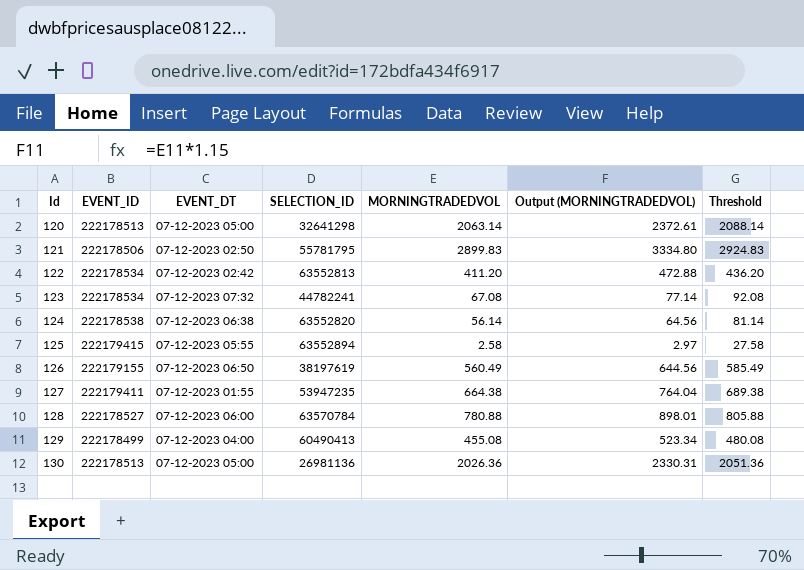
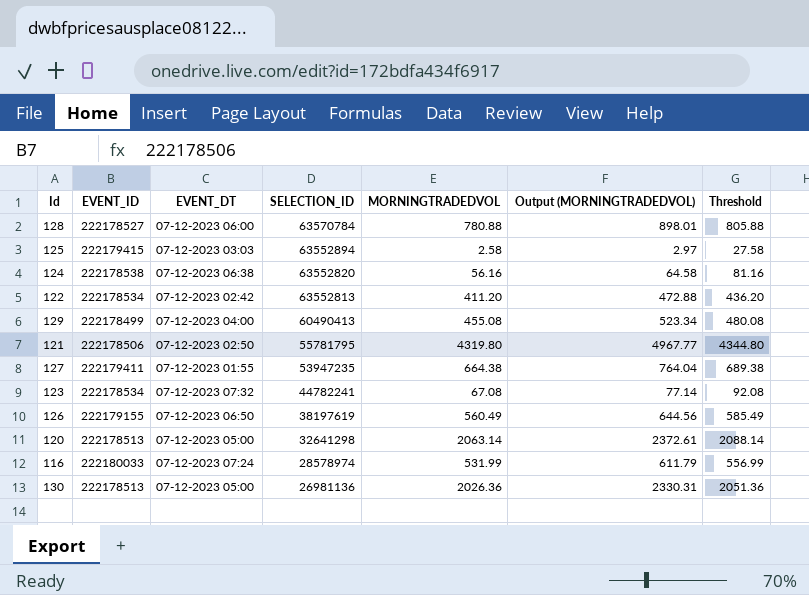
row order: Id ascending -> SELECTION_ID descending
125 | EVENT_DT: 07-12-2023 05:55 -> 07-12-2023 03:03
124 | MORNINGTRADEDVOL: 56.14 -> 56.16
124 | Output (MORNINGTRADEDVOL): 64.56 -> 64.58
124 | Threshold: 81.14 -> 81.16
121 | MORNINGTRADEDVOL: 2899.83 -> 4319.80
121 | Output (MORNINGTRADEDVOL): 3334.80 -> 4967.77
121 | Threshold: 2924.83 -> 4344.80
row 116: none -> 222180033 | 07-12-2023 07:24 | 28578974 | 531.99 | 611.79 | 556.99

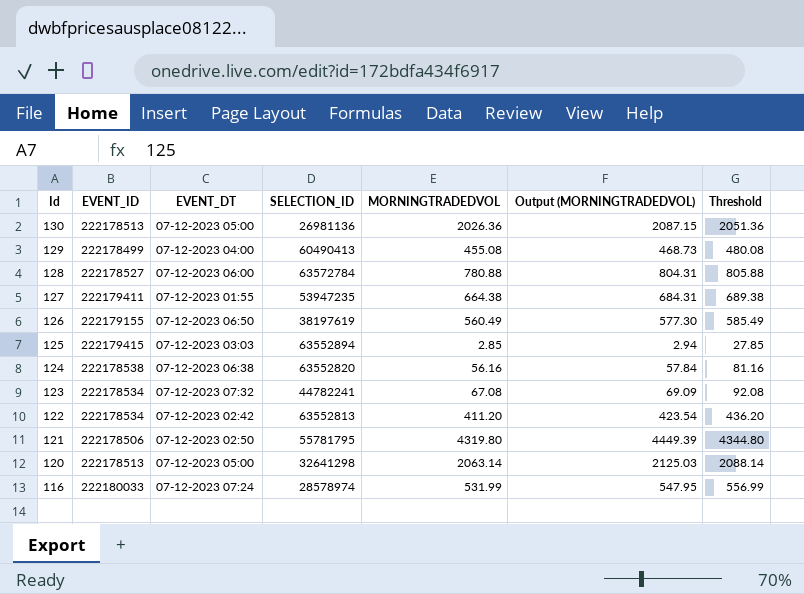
row order: SELECTION_ID descending -> Id descending
column Output (MORNINGTRADEDVOL) | formula: [MORNINGTRADEDVOL] * 1.15 -> [MORNINGTRADEDVOL] * 1.03
128 | SELECTION_ID: 63570784 -> 63572784
125 | MORNINGTRADEDVOL: 2.58 -> 2.85
125 | Threshold: 27.58 -> 27.85

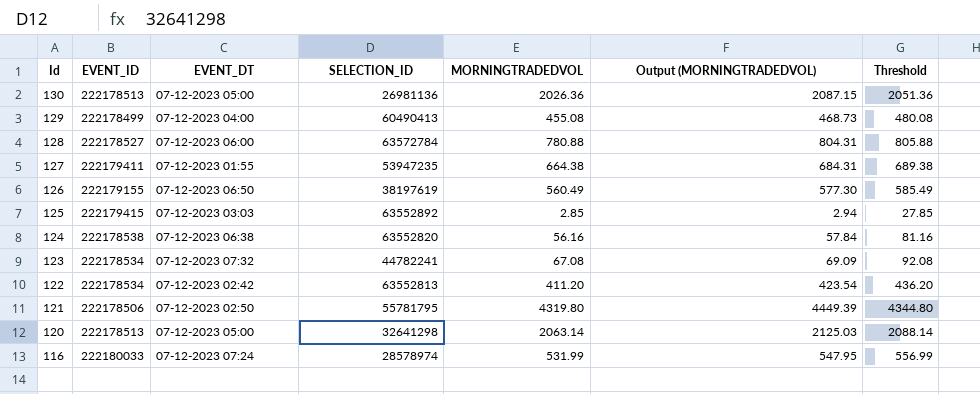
125 | SELECTION_ID: 63552894 -> 63552892

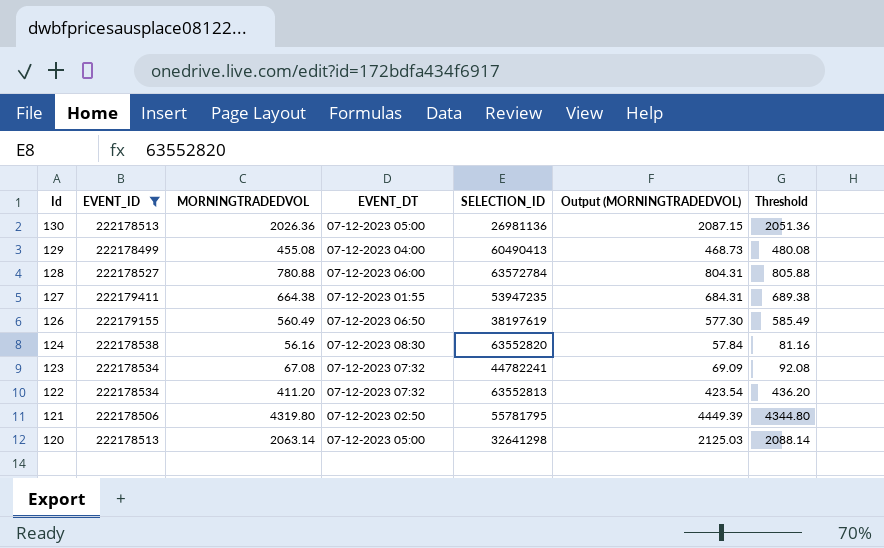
filter: none -> EVENT_ID <= 222179411
column MORNINGTRADEDVOL | position: 5 -> 3
124 | EVENT_DT: 07-12-2023 06:38 -> 07-12-2023 08:30
122 | EVENT_DT: 07-12-2023 02:42 -> 07-12-2023 07:32

